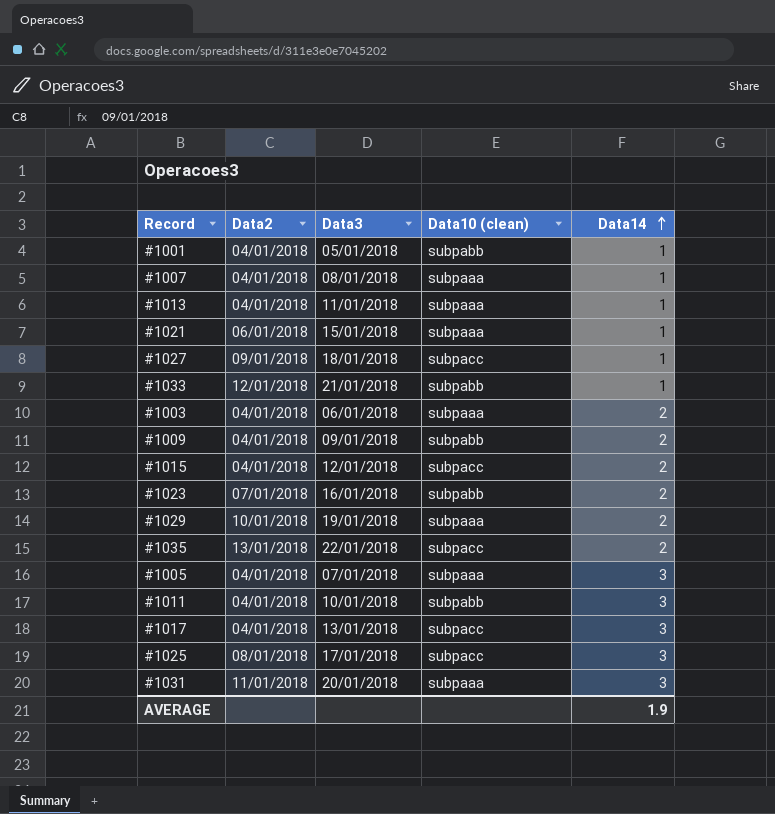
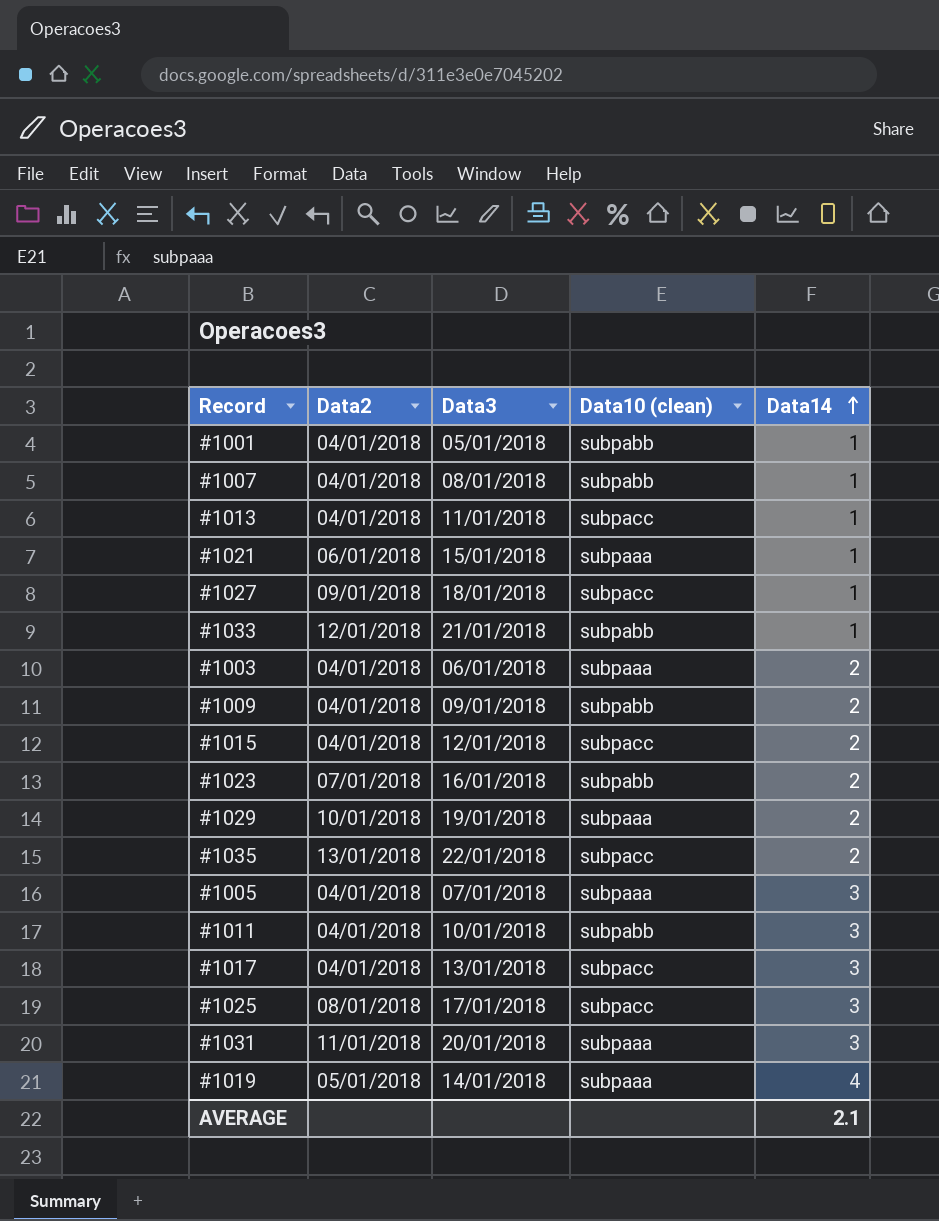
#1007 | Data10 (clean): subpaaa -> subpabb
#1013 | Data10 (clean): subpaaa -> subpacc
row #1019: none -> 05/01/2018 | 14/01/2018 | subpaaa | 4
AVERAGE | Data14: 1.9 -> 2.1

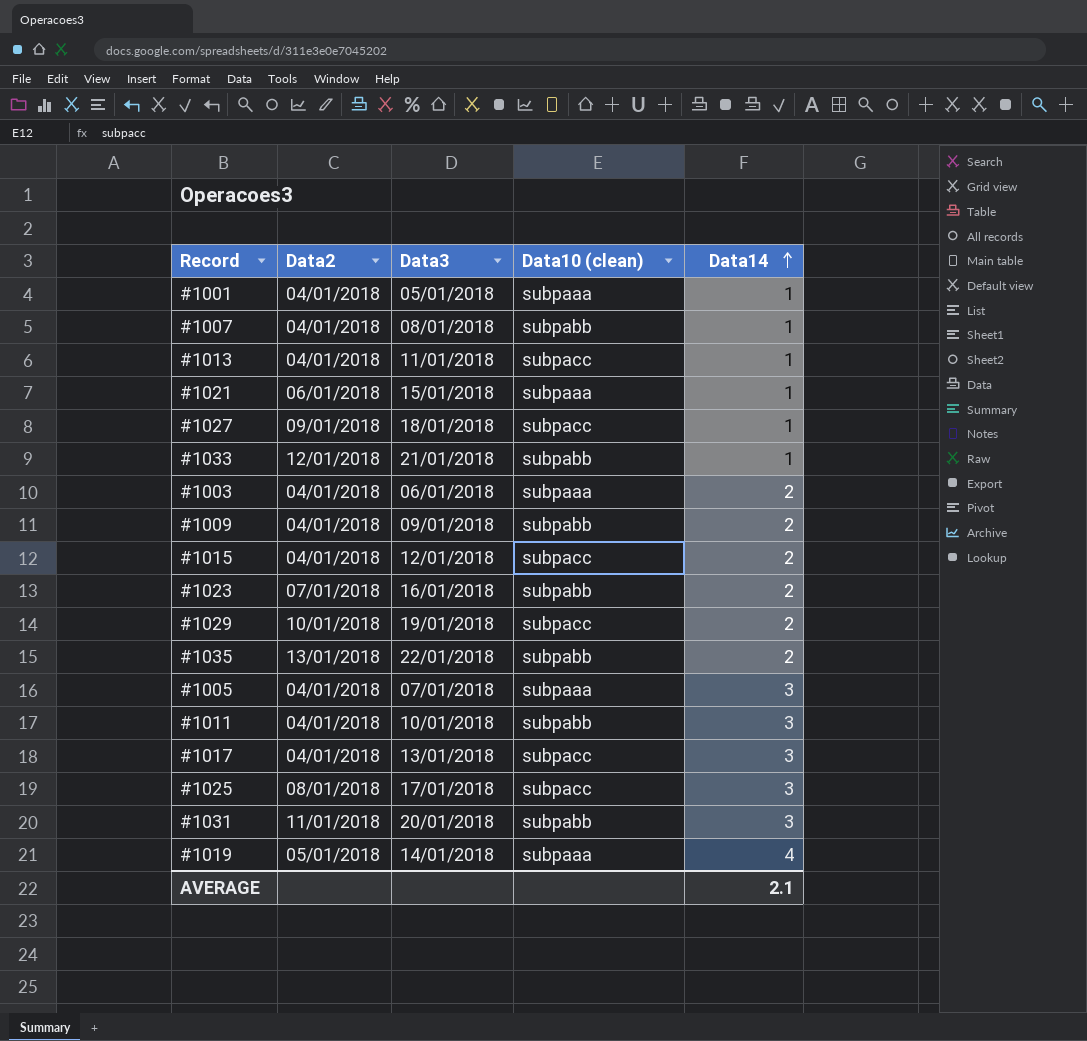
#1001 | Data10 (clean): subpabb -> subpaaa
#1029 | Data10 (clean): subpaaa -> subpacc
#1035 | Data10 (clean): subpacc -> subpabb
#1031 | Data10 (clean): subpaaa -> subpabb

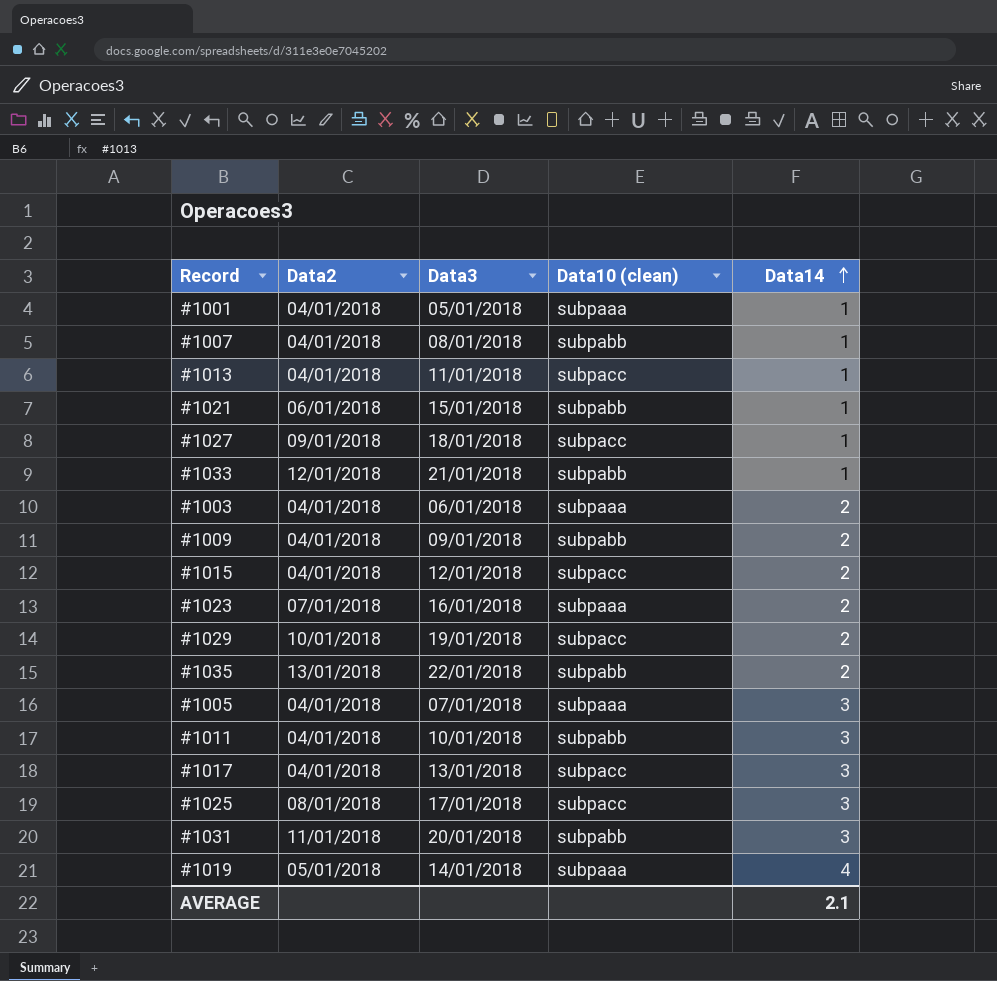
#1021 | Data10 (clean): subpaaa -> subpabb
#1023 | Data10 (clean): subpabb -> subpaaa

